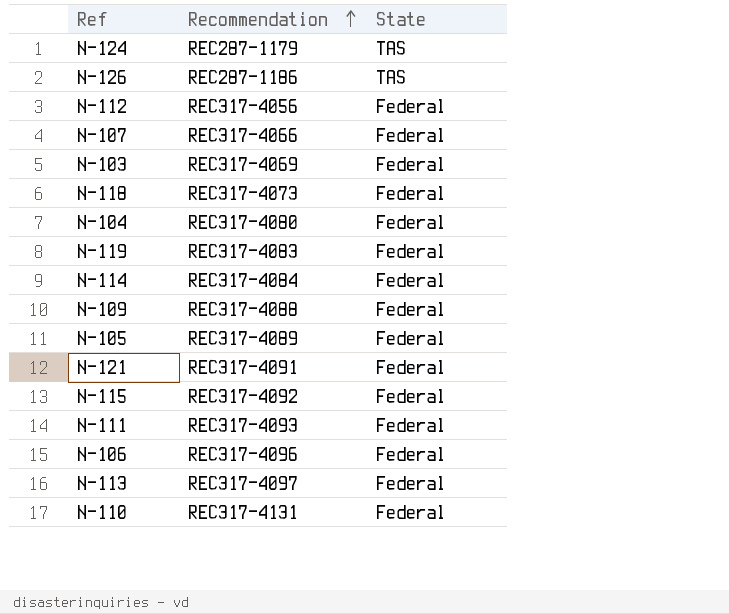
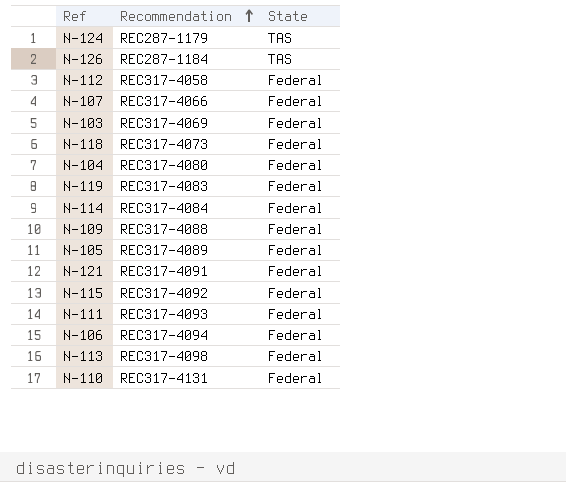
N-126 | Recommendation: REC287-1186 -> REC287-1184
N-112 | Recommendation: REC317-4056 -> REC317-4058
N-106 | Recommendation: REC317-4096 -> REC317-4094
N-113 | Recommendation: REC317-4097 -> REC317-4098

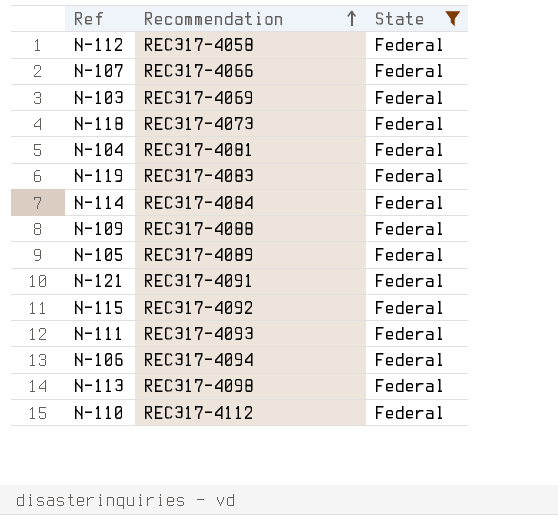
filter: none -> State = Federal
N-104 | Recommendation: REC317-4080 -> REC317-4081
N-110 | Recommendation: REC317-4131 -> REC317-4112

